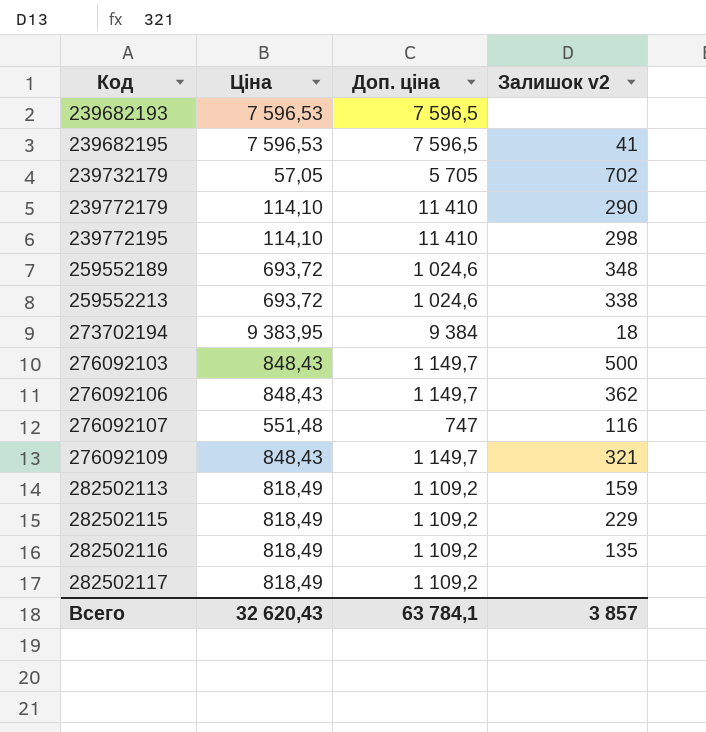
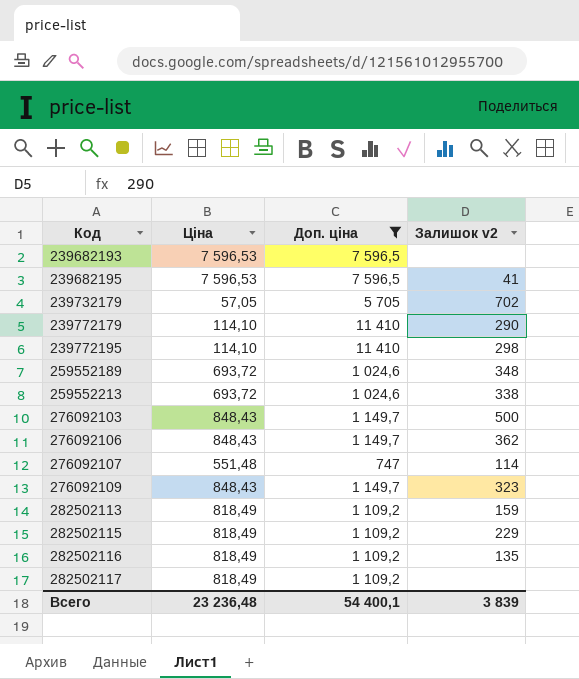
filter: none -> Доп. ціна != 9 384
276092107 | Залишок v2: 116 -> 114
276092109 | Залишок v2: 321 -> 323
Всего | Ціна: 32 620,43 -> 23 236,48
Всего | Доп. ціна: 63 784,1 -> 54 400,1
Всего | Залишок v2: 3 857 -> 3 839

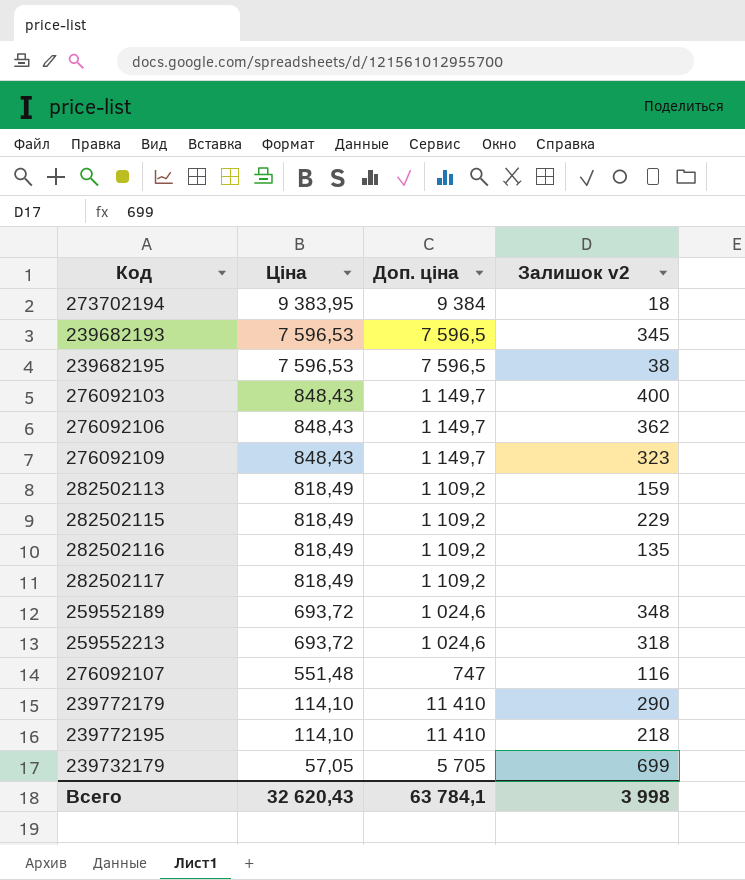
filter: Доп. ціна != 9 384 -> none
row order: Код ascending -> Ціна descending
239682193 | Залишок v2: none -> 345
239682195 | Залишок v2: 41 -> 38
276092103 | Залишок v2: 500 -> 400
259552213 | Залишок v2: 338 -> 318
276092107 | Залишок v2: 114 -> 116
239772195 | Залишок v2: 298 -> 218
239732179 | Залишок v2: 702 -> 699
Всего | Ціна: 23 236,48 -> 32 620,43
Всего | Доп. ціна: 54 400,1 -> 63 784,1
Всего | Залишок v2: 3 839 -> 3 998

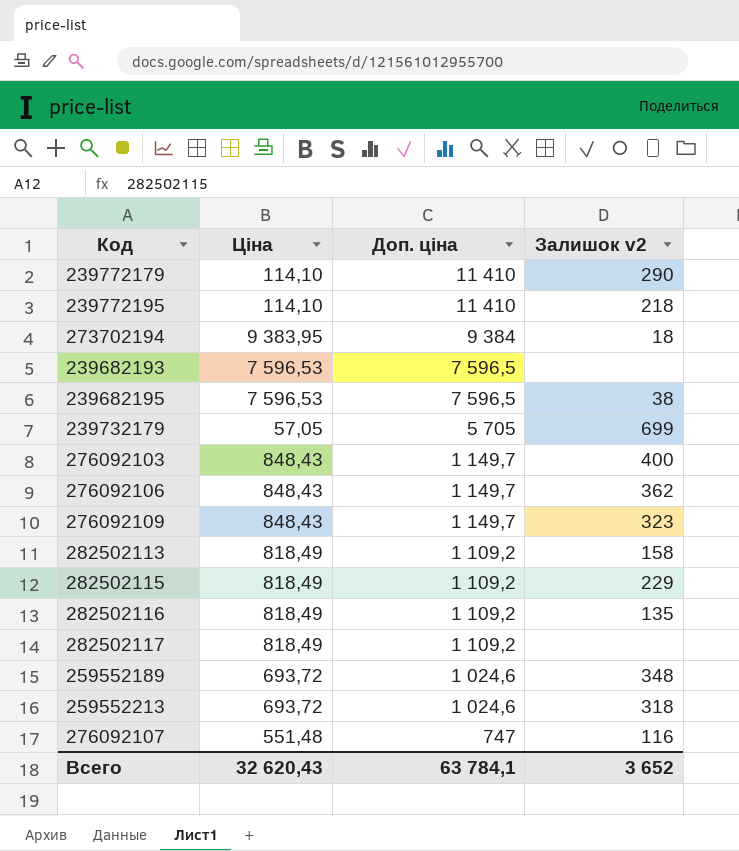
row order: Ціна descending -> Доп. ціна descending
239682193 | Залишок v2: 345 -> none
282502113 | Залишок v2: 159 -> 158
Всего | Залишок v2: 3 998 -> 3 652

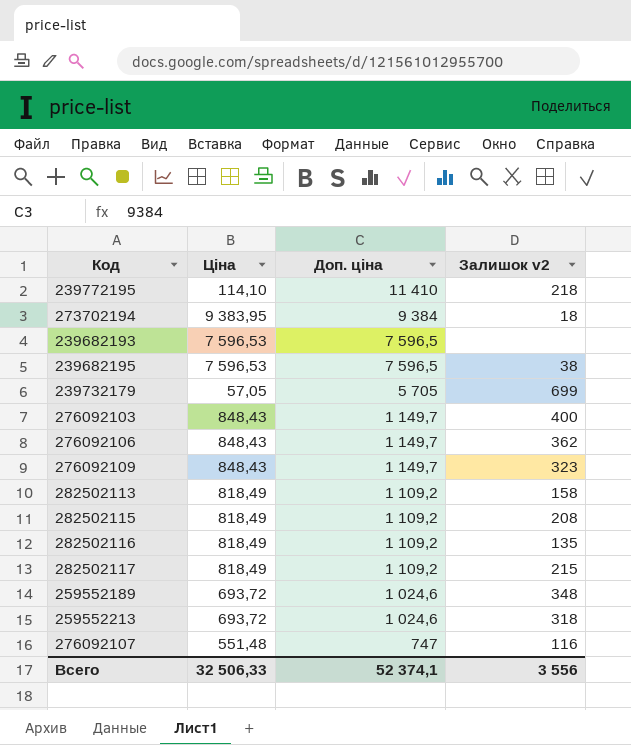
row 239772179: 114,10 | 11 410 | 290 -> none
282502115 | Залишок v2: 229 -> 208
282502117 | Залишок v2: none -> 215
Всего | Ціна: 32 620,43 -> 32 506,33
Всего | Доп. ціна: 63 784,1 -> 52 374,1
Всего | Залишок v2: 3 652 -> 3 556

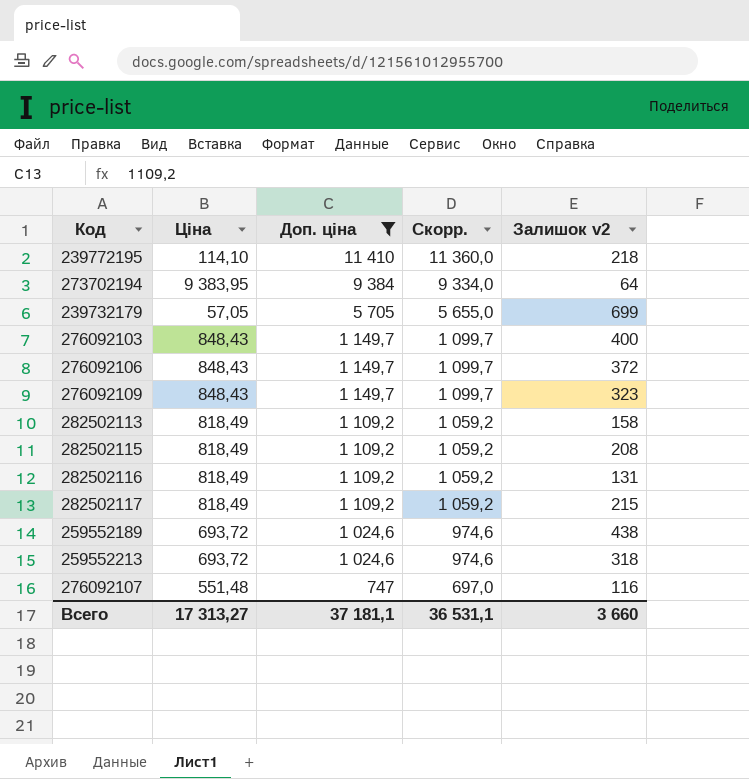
filter: none -> Доп. ціна != 7 596,5
column Скорр. | formula: none -> [Доп. ціна] - 50
273702194 | Залишок v2: 18 -> 64
276092106 | Залишок v2: 362 -> 372
282502116 | Залишок v2: 135 -> 131
259552189 | Залишок v2: 348 -> 438
Всего | Ціна: 32 506,33 -> 17 313,27
Всего | Доп. ціна: 52 374,1 -> 37 181,1
Всего | Залишок v2: 3 556 -> 3 660

